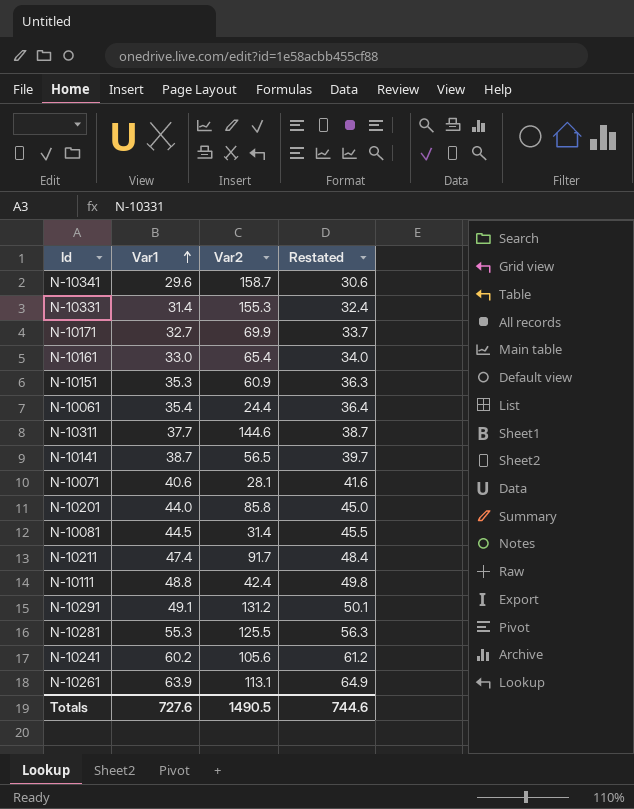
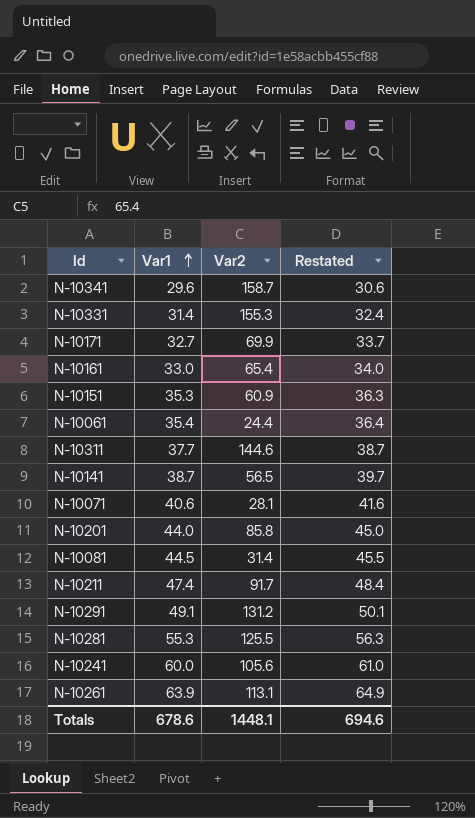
row N-10111: 48.8 | 42.4 | 49.8 -> none
N-10241 | Var1: 60.2 -> 60.0
N-10241 | Restated: 61.2 -> 61.0
Totals | Var1: 727.6 -> 678.6
Totals | Var2: 1490.5 -> 1448.1
Totals | Restated: 744.6 -> 694.6

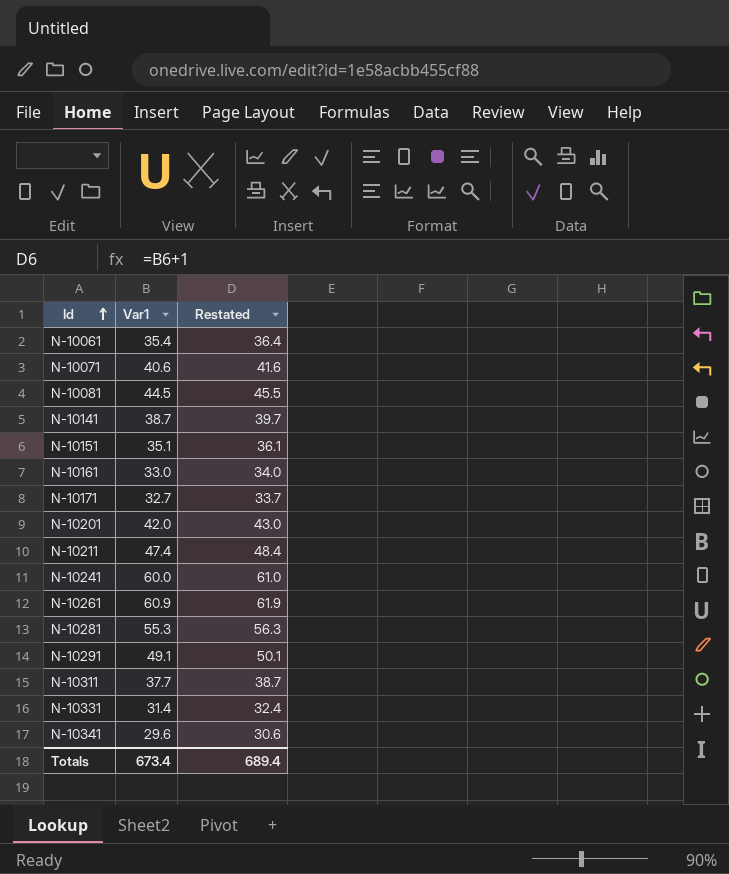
row order: Var1 ascending -> Id ascending
column Var2 | position: 3 -> none
N-10151 | Var1: 35.3 -> 35.1
N-10151 | Restated: 36.3 -> 36.1
N-10201 | Var1: 44.0 -> 42.0
N-10201 | Restated: 45.0 -> 43.0
N-10261 | Var1: 63.9 -> 60.9
N-10261 | Restated: 64.9 -> 61.9
Totals | Var1: 678.6 -> 673.4
Totals | Restated: 694.6 -> 689.4

